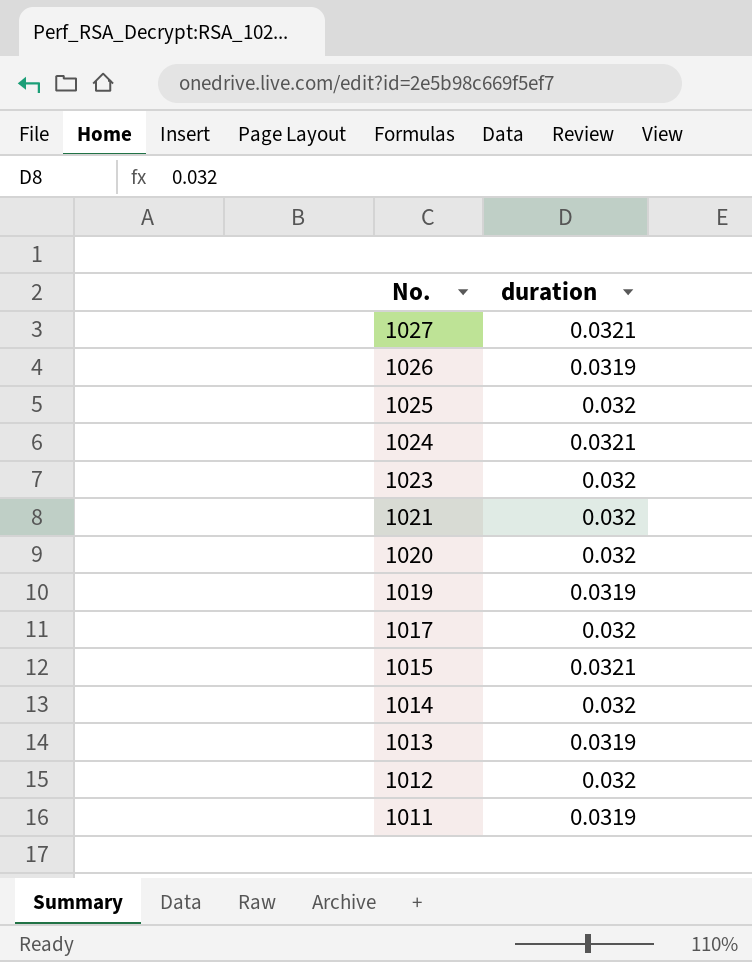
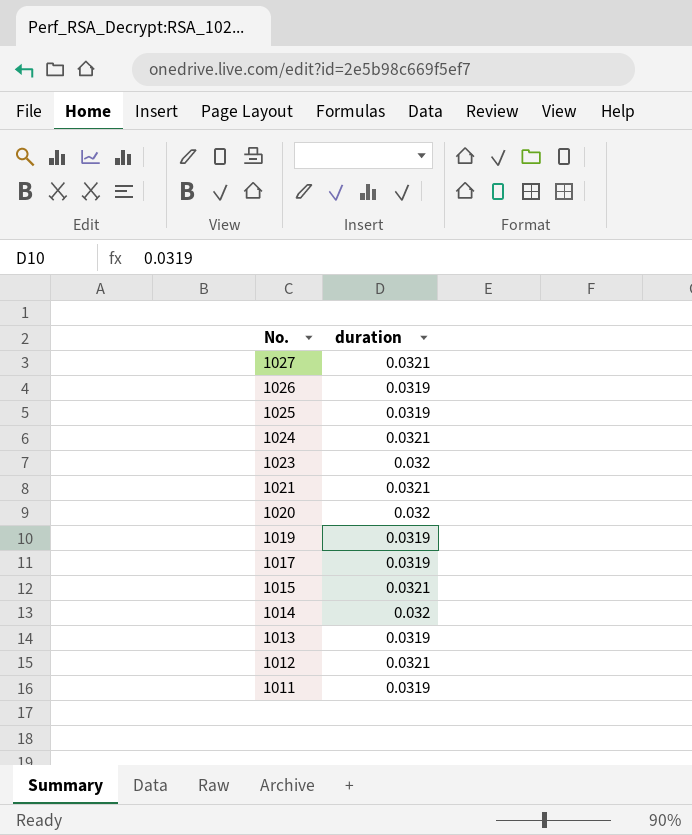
1025 | duration: 0.032 -> 0.0319
1021 | duration: 0.032 -> 0.0321
1017 | duration: 0.032 -> 0.0319
1012 | duration: 0.032 -> 0.0321

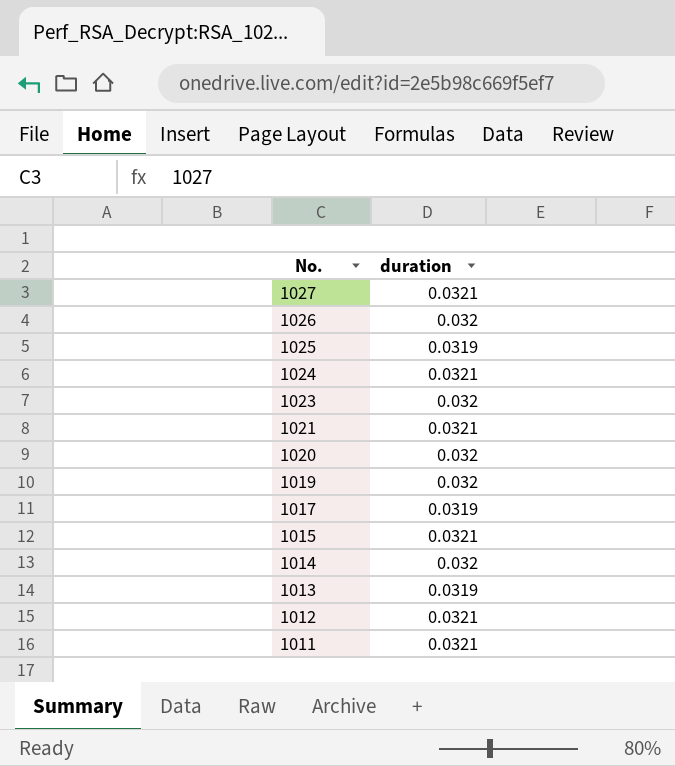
1026 | duration: 0.0319 -> 0.032
1019 | duration: 0.0319 -> 0.032
1011 | duration: 0.0319 -> 0.0321

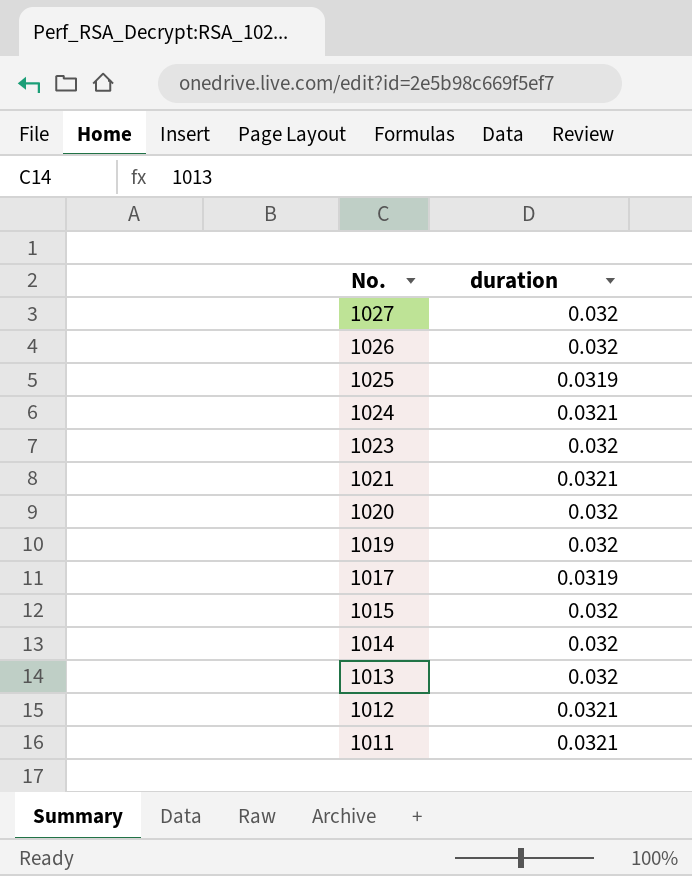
1027 | duration: 0.0321 -> 0.032
1015 | duration: 0.0321 -> 0.032
1013 | duration: 0.0319 -> 0.032

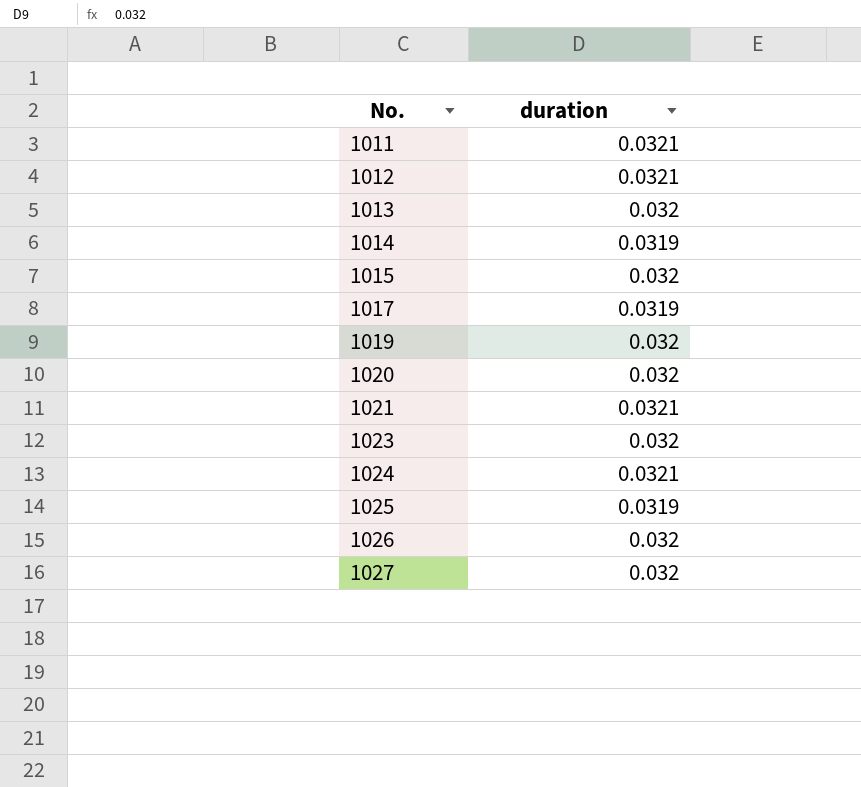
row order: No. descending -> No. ascending
1014 | duration: 0.032 -> 0.0319

